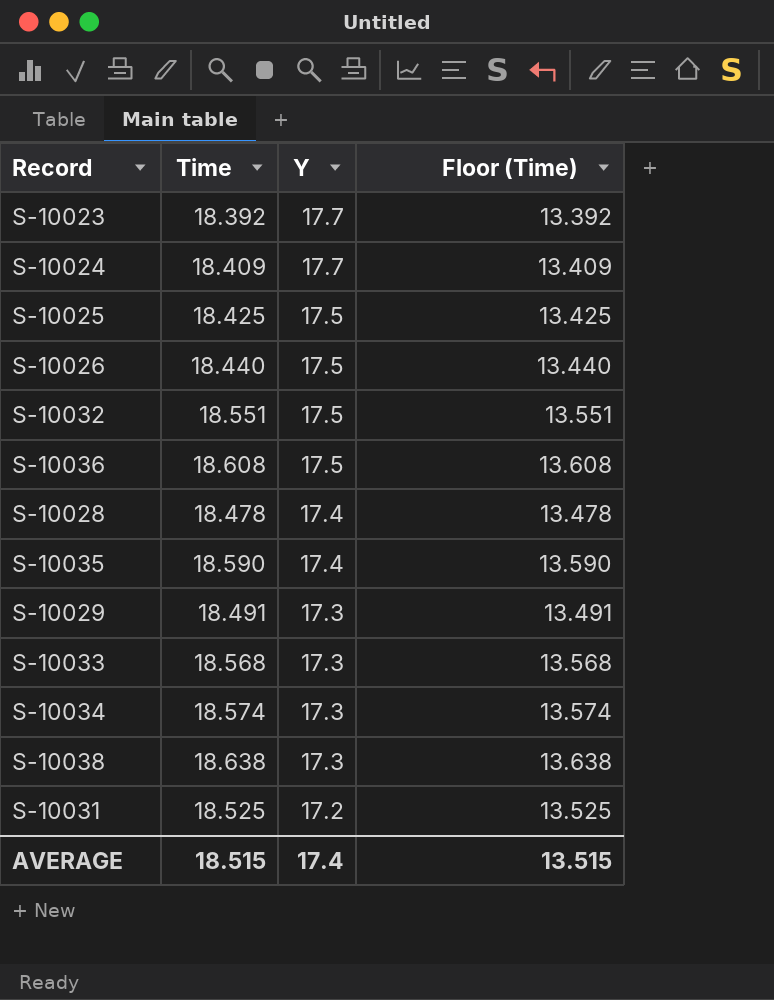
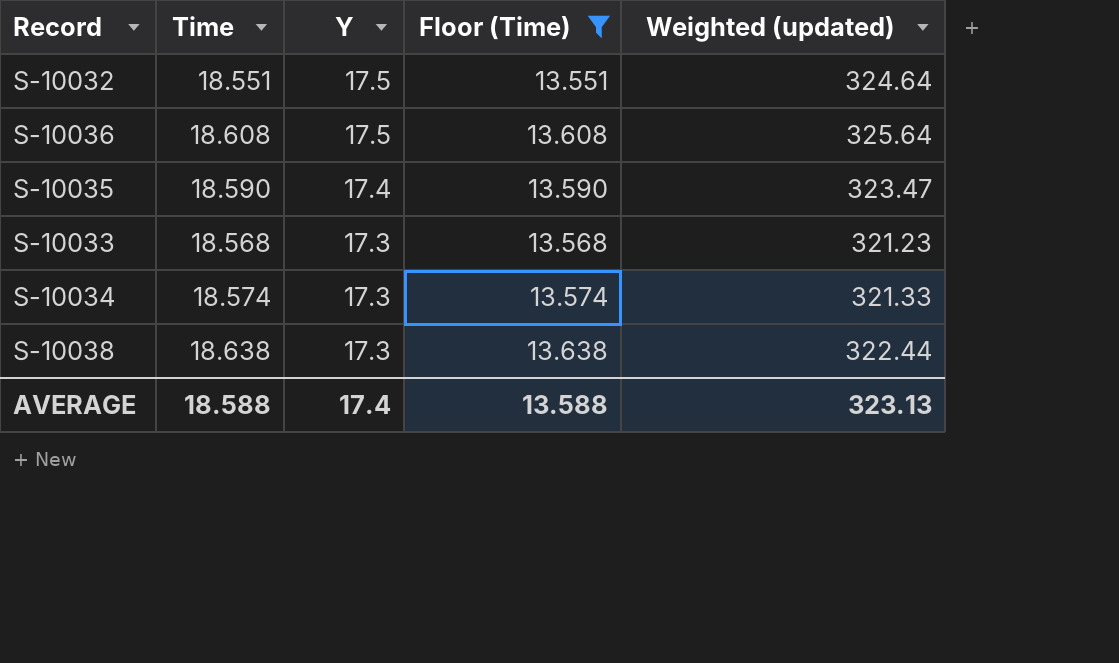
filter: none -> Floor (Time) >= 13.551
column Weighted (updated) | formula: none -> [Time] * [Y]
AVERAGE | Time: 18.515 -> 18.588
AVERAGE | Floor (Time): 13.515 -> 13.588

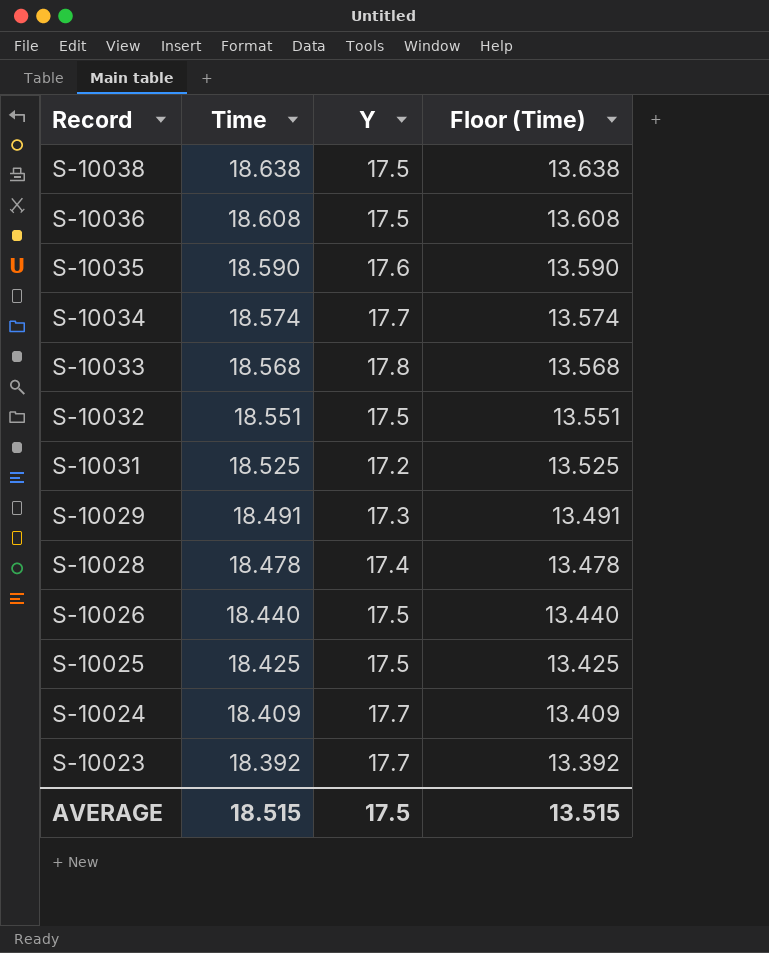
filter: Floor (Time) >= 13.551 -> none
row order: Y descending -> Record descending
column Weighted (updated) | formula: [Time] * [Y] -> none
S-10038 | Y: 17.3 -> 17.5
S-10035 | Y: 17.4 -> 17.6
S-10034 | Y: 17.3 -> 17.7
S-10033 | Y: 17.3 -> 17.8
AVERAGE | Time: 18.588 -> 18.515
AVERAGE | Y: 17.4 -> 17.5
AVERAGE | Floor (Time): 13.588 -> 13.515

